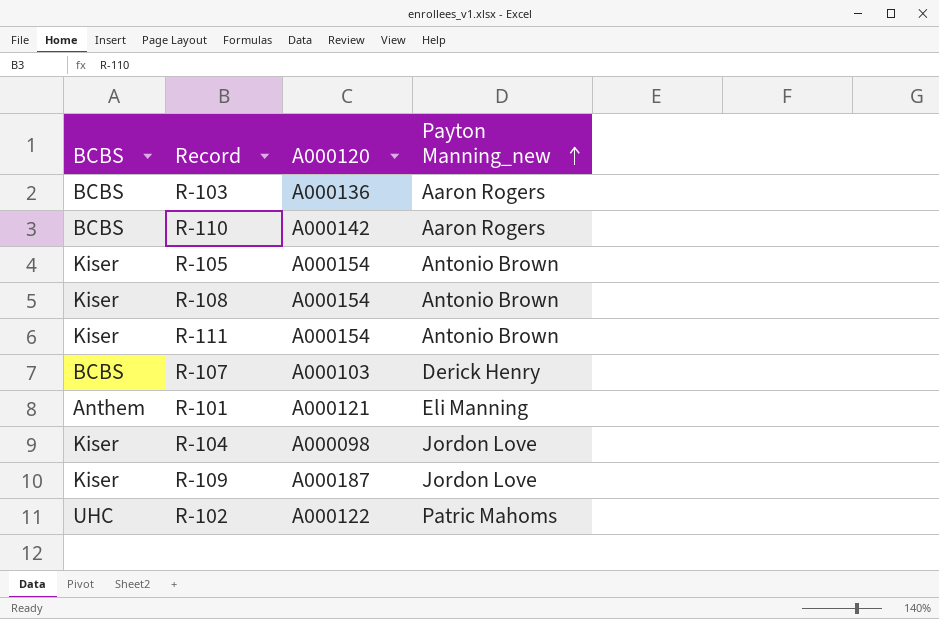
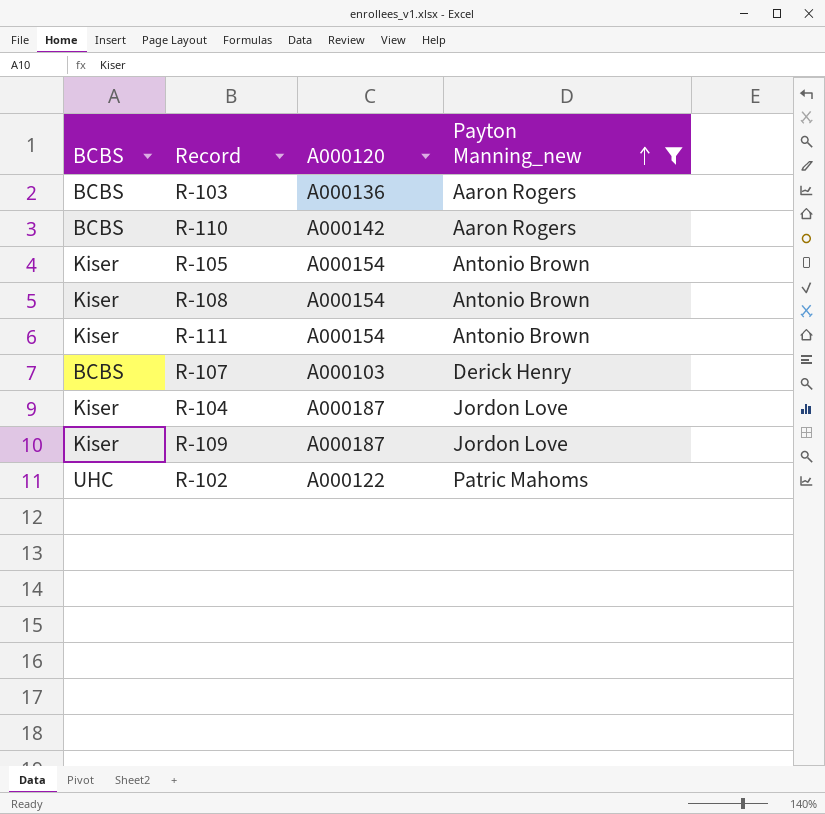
filter: none -> Payton Manning_new != Eli Manning
R-104 | A000120: A000098 -> A000187

